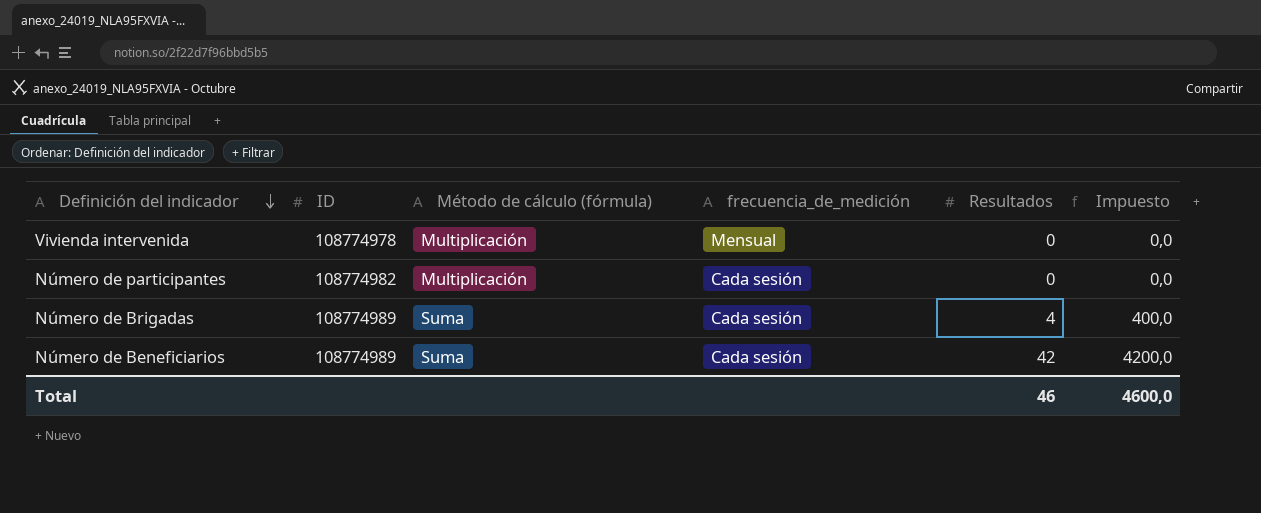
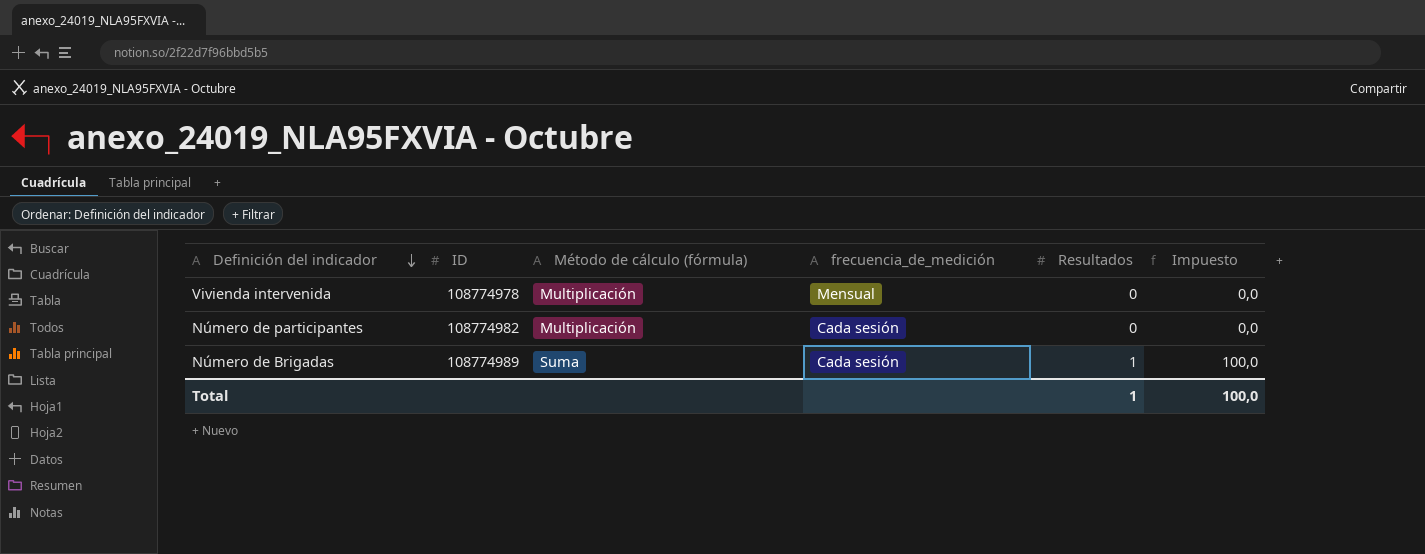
row Número de Beneficiarios: 108774989 | Suma | Cada sesión | 42 | 4200,0 -> none
Número de Brigadas | Resultados: 4 -> 1
Número de Brigadas | Impuesto: 400,0 -> 100,0
Total | Resultados: 46 -> 1
Total | Impuesto: 4600,0 -> 100,0

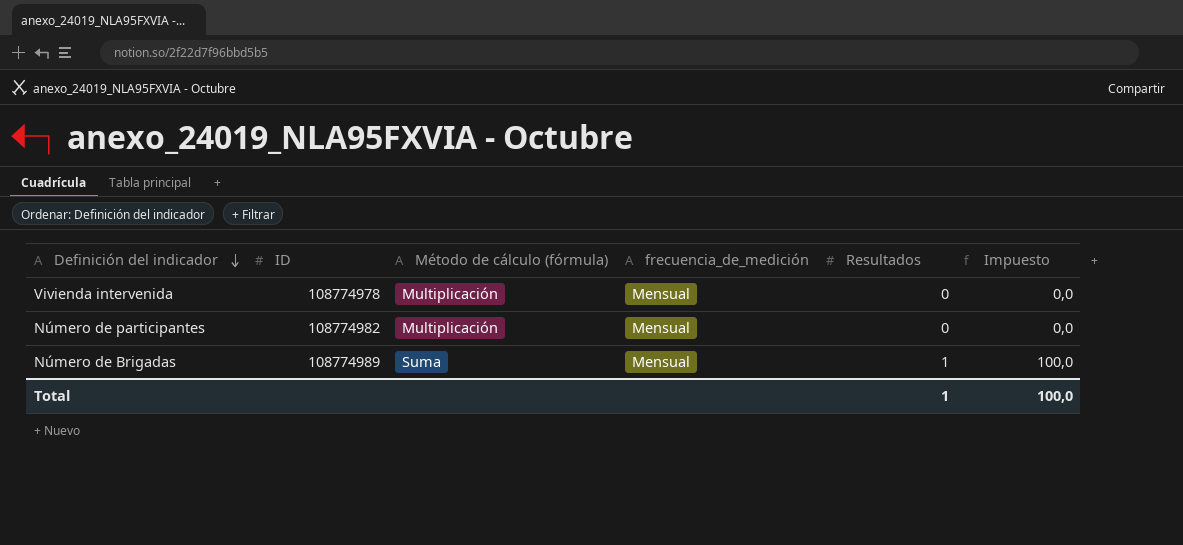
Número de participantes | frecuencia_de_medición: Cada sesión -> Mensual
Número de Brigadas | frecuencia_de_medición: Cada sesión -> Mensual

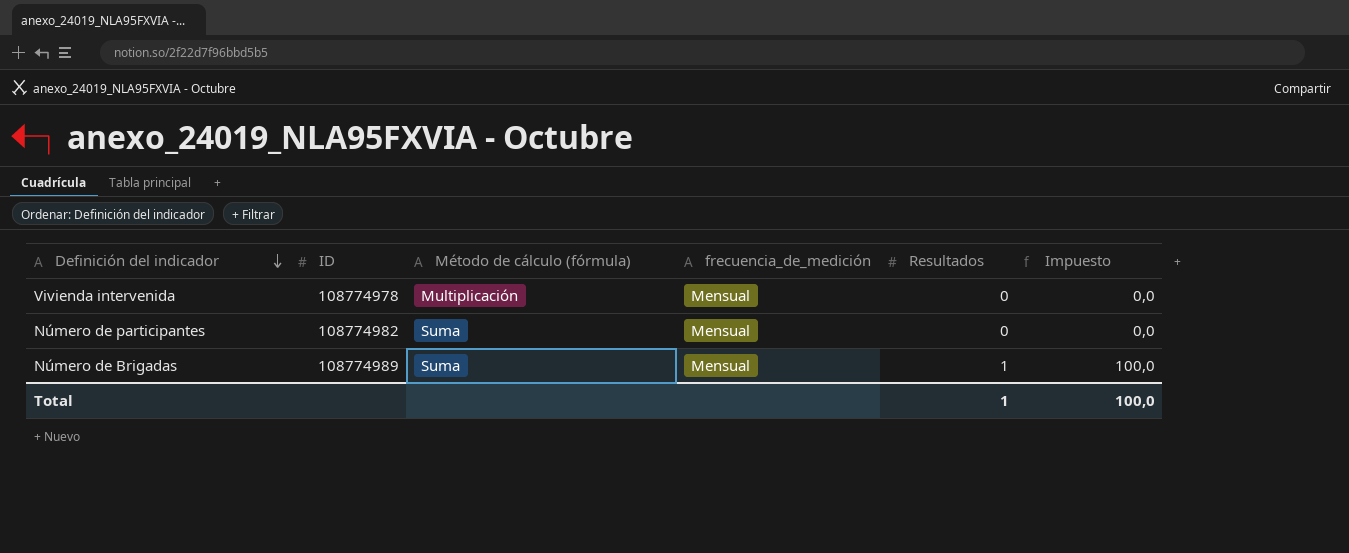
Número de participantes | Método de cálculo (fórmula): Multiplicación -> Suma

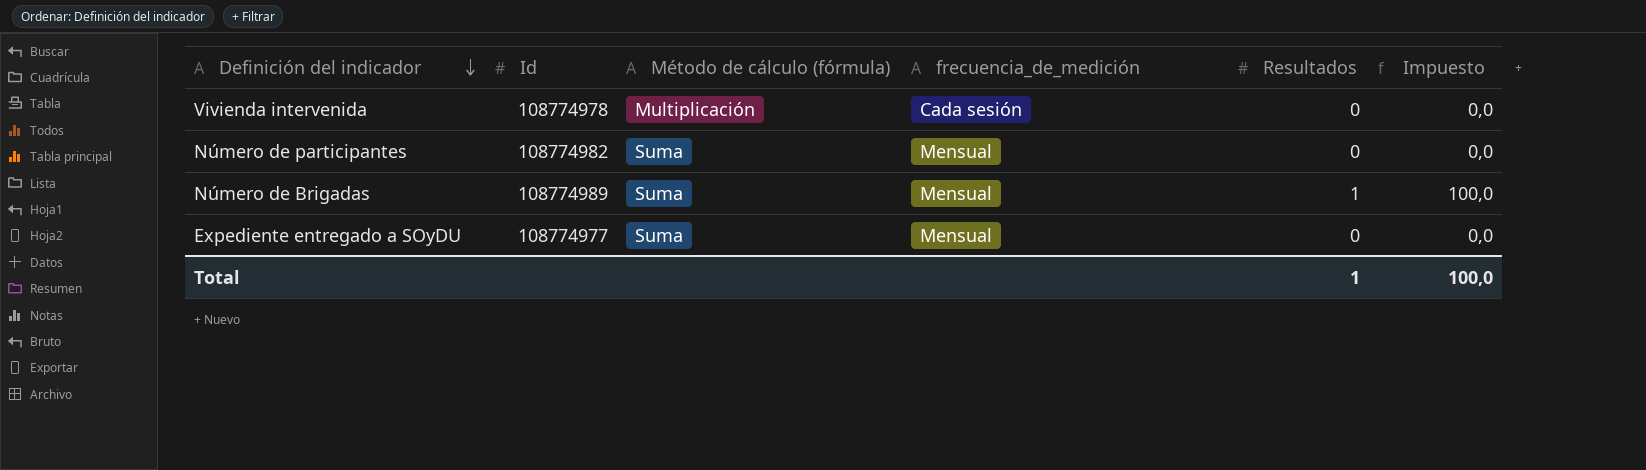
column name: ID -> Id
Vivienda intervenida | frecuencia_de_medición: Mensual -> Cada sesión
row Expediente entregado a SOyDU: none -> 108774977 | Suma | Mensual | 0 | 0,0

